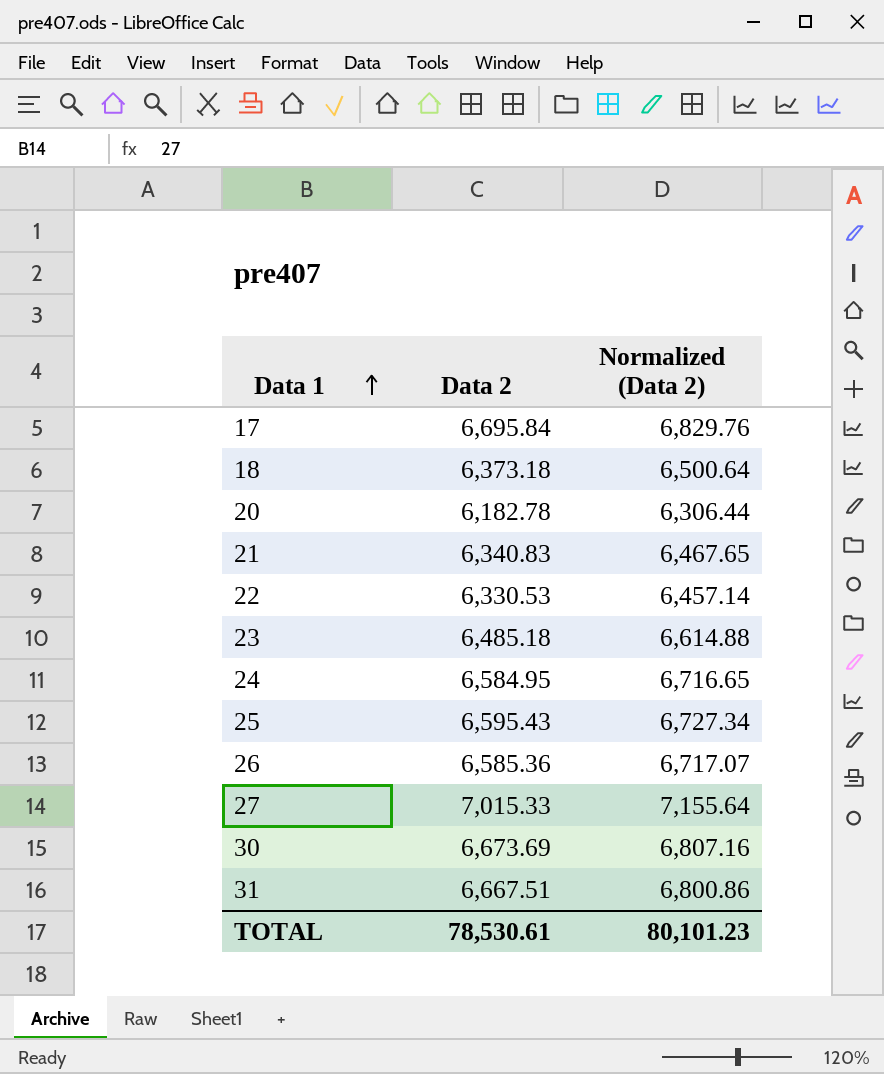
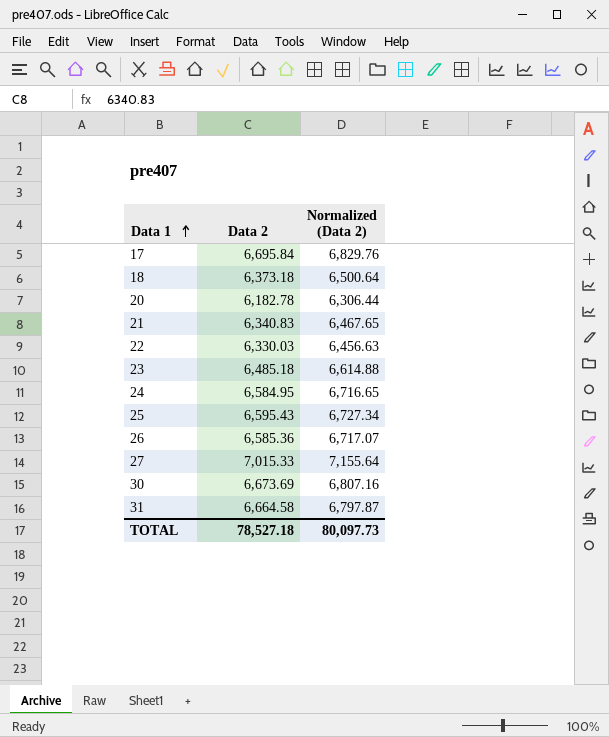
22 | Data 2: 6,330.53 -> 6,330.03
22 | Normalized (Data 2): 6,457.14 -> 6,456.63
31 | Data 2: 6,667.51 -> 6,664.58
31 | Normalized (Data 2): 6,800.86 -> 6,797.87
TOTAL | Data 2: 78,530.61 -> 78,527.18
TOTAL | Normalized (Data 2): 80,101.23 -> 80,097.73

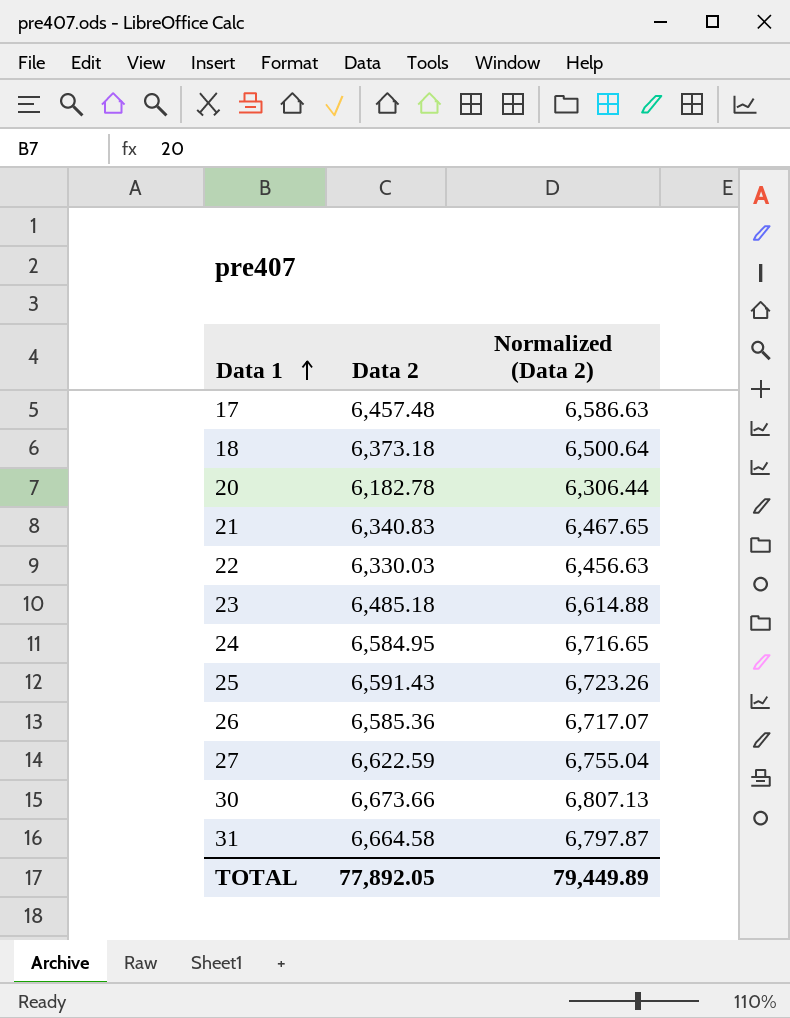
17 | Data 2: 6,695.84 -> 6,457.48
17 | Normalized (Data 2): 6,829.76 -> 6,586.63
25 | Data 2: 6,595.43 -> 6,591.43
25 | Normalized (Data 2): 6,727.34 -> 6,723.26
27 | Data 2: 7,015.33 -> 6,622.59
27 | Normalized (Data 2): 7,155.64 -> 6,755.04
30 | Data 2: 6,673.69 -> 6,673.66
30 | Normalized (Data 2): 6,807.16 -> 6,807.13
TOTAL | Data 2: 78,527.18 -> 77,892.05
TOTAL | Normalized (Data 2): 80,097.73 -> 79,449.89

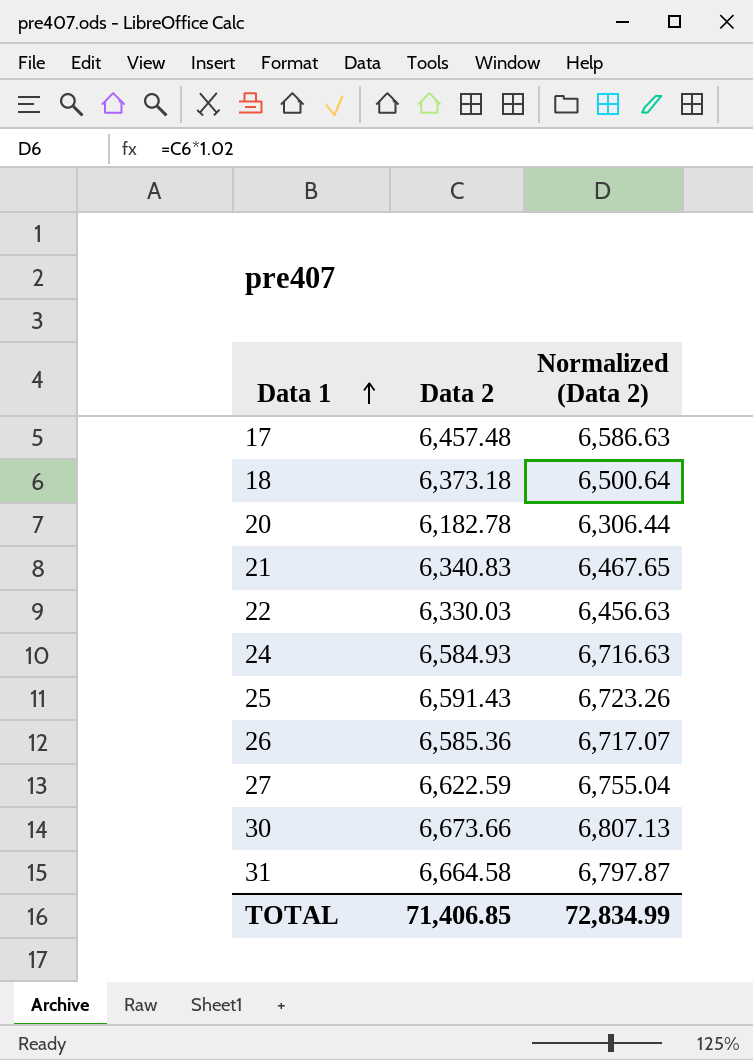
row 23: 6,485.18 | 6,614.88 -> none
24 | Data 2: 6,584.95 -> 6,584.93
24 | Normalized (Data 2): 6,716.65 -> 6,716.63
TOTAL | Data 2: 77,892.05 -> 71,406.85
TOTAL | Normalized (Data 2): 79,449.89 -> 72,834.99

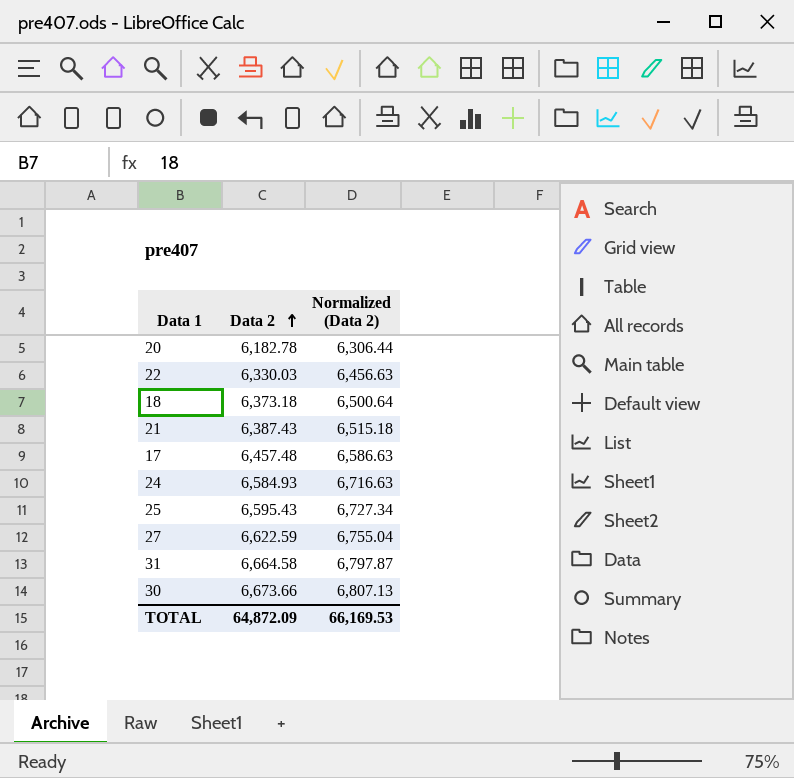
row order: Data 1 ascending -> Data 2 ascending
row 26: 6,585.36 | 6,717.07 -> none
21 | Data 2: 6,340.83 -> 6,387.43
21 | Normalized (Data 2): 6,467.65 -> 6,515.18
25 | Data 2: 6,591.43 -> 6,595.43
25 | Normalized (Data 2): 6,723.26 -> 6,727.34
TOTAL | Data 2: 71,406.85 -> 64,872.09
TOTAL | Normalized (Data 2): 72,834.99 -> 66,169.53

